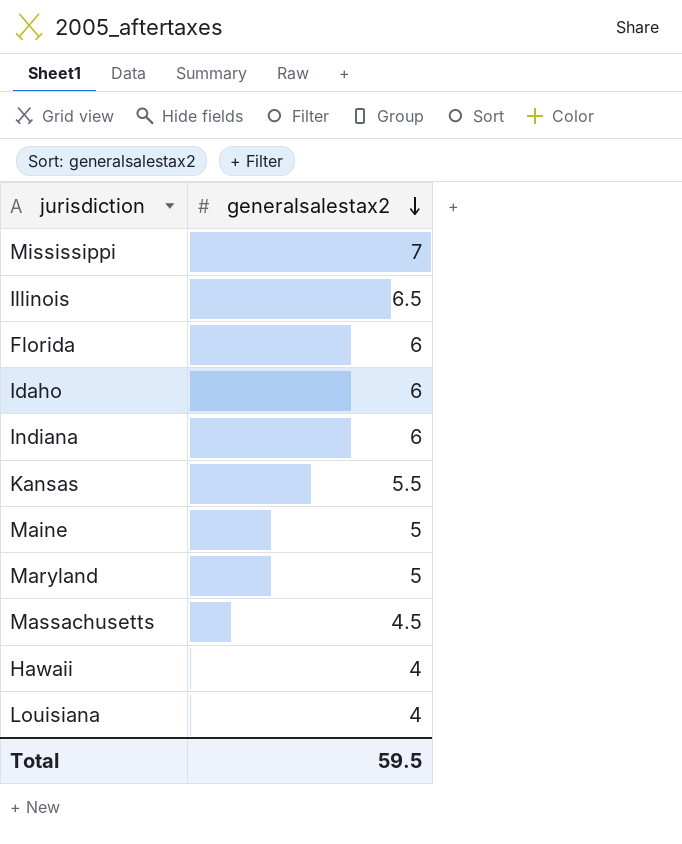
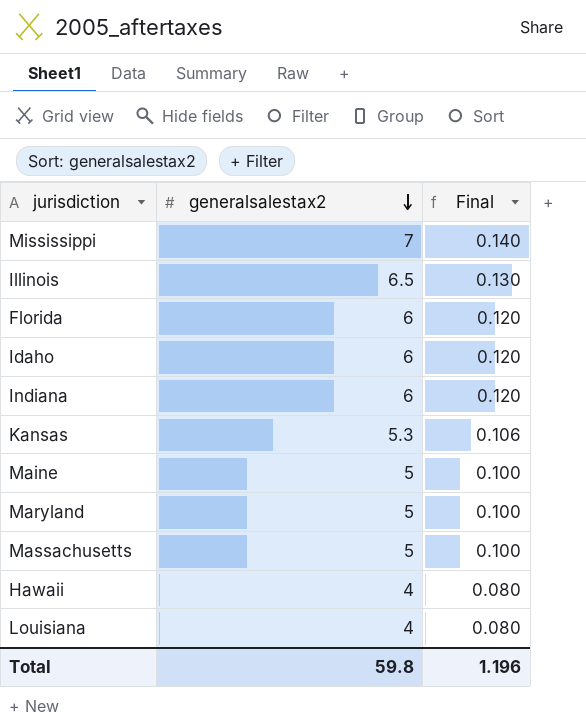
column Final | formula: none -> [generalsalestax2] * 0.02
Kansas | generalsalestax2: 5.5 -> 5.3
Massachusetts | generalsalestax2: 4.5 -> 5
Total | generalsalestax2: 59.5 -> 59.8

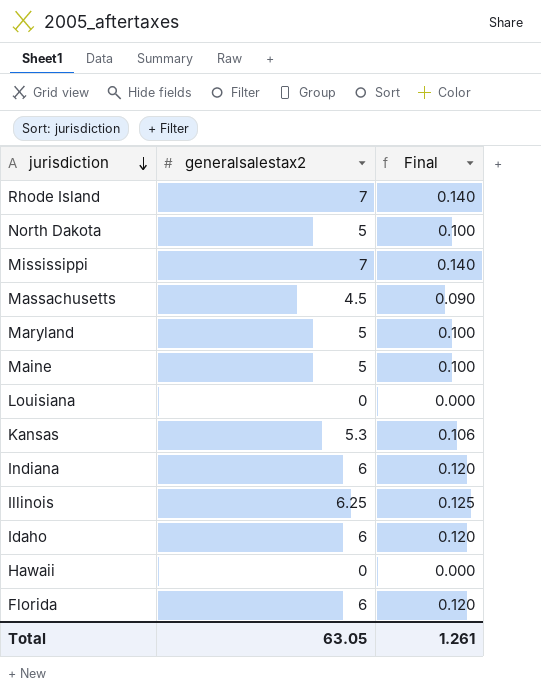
row order: generalsalestax2 descending -> jurisdiction descending
row Rhode Island: none -> 7 | 0.140
row North Dakota: none -> 5 | 0.100
Massachusetts | generalsalestax2: 5 -> 4.5
Massachusetts | Final: 0.100 -> 0.090
Louisiana | generalsalestax2: 4 -> 0
Louisiana | Final: 0.080 -> 0.000
Illinois | generalsalestax2: 6.5 -> 6.25
Illinois | Final: 0.130 -> 0.125
Hawaii | generalsalestax2: 4 -> 0
Hawaii | Final: 0.080 -> 0.000
Total | generalsalestax2: 59.8 -> 63.05
Total | Final: 1.196 -> 1.261

